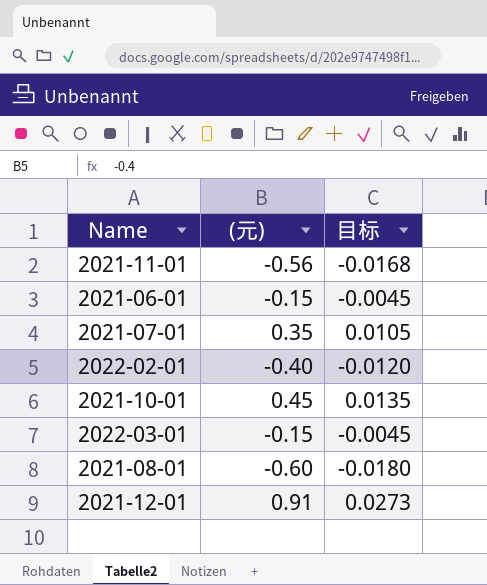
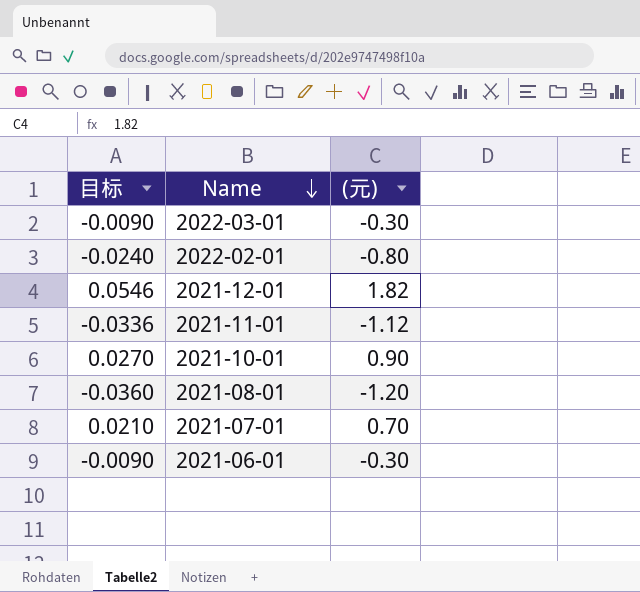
row order: none -> Name descending
column 目标 | position: 3 -> 1
2022-03-01 | 目标: -0.0045 -> -0.0090
2022-03-01 | (元): -0.15 -> -0.30
2022-02-01 | 目标: -0.0120 -> -0.0240
2022-02-01 | (元): -0.40 -> -0.80
2021-12-01 | 目标: 0.0273 -> 0.0546
2021-12-01 | (元): 0.91 -> 1.82
2021-11-01 | 目标: -0.0168 -> -0.0336
2021-11-01 | (元): -0.56 -> -1.12
2021-10-01 | 目标: 0.0135 -> 0.0270
2021-10-01 | (元): 0.45 -> 0.90
2021-08-01 | 目标: -0.0180 -> -0.0360
2021-08-01 | (元): -0.60 -> -1.20
2021-07-01 | 目标: 0.0105 -> 0.0210
2021-07-01 | (元): 0.35 -> 0.70
2021-06-01 | 目标: -0.0045 -> -0.0090
2021-06-01 | (元): -0.15 -> -0.30

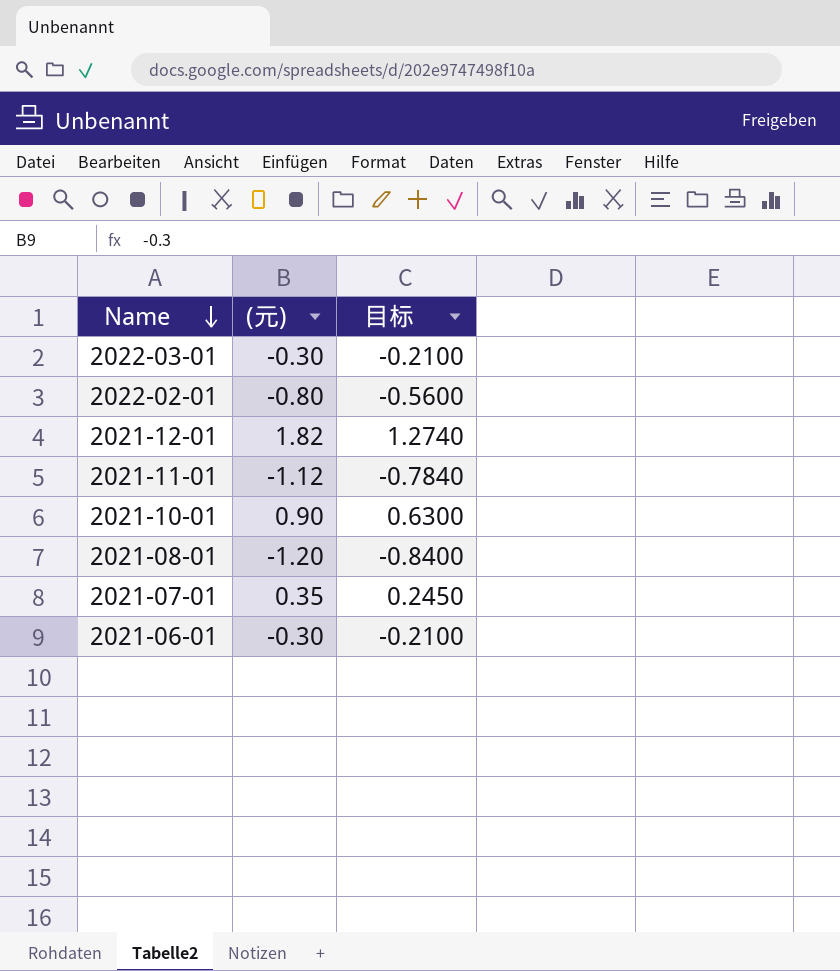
column 目标 | formula: [(元)] * 0.03 -> [(元)] * 0.7
column 目标 | position: 1 -> 3
2021-07-01 | (元): 0.70 -> 0.35

